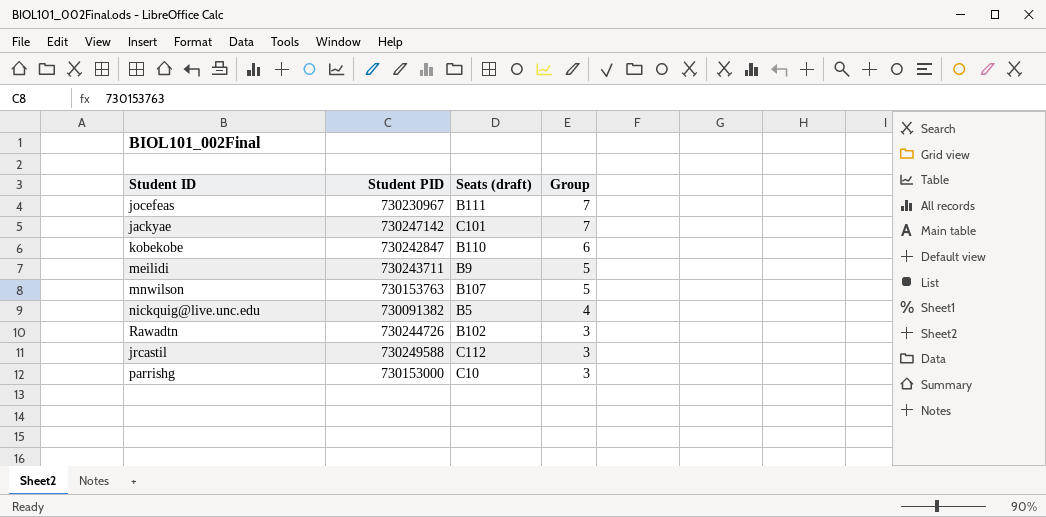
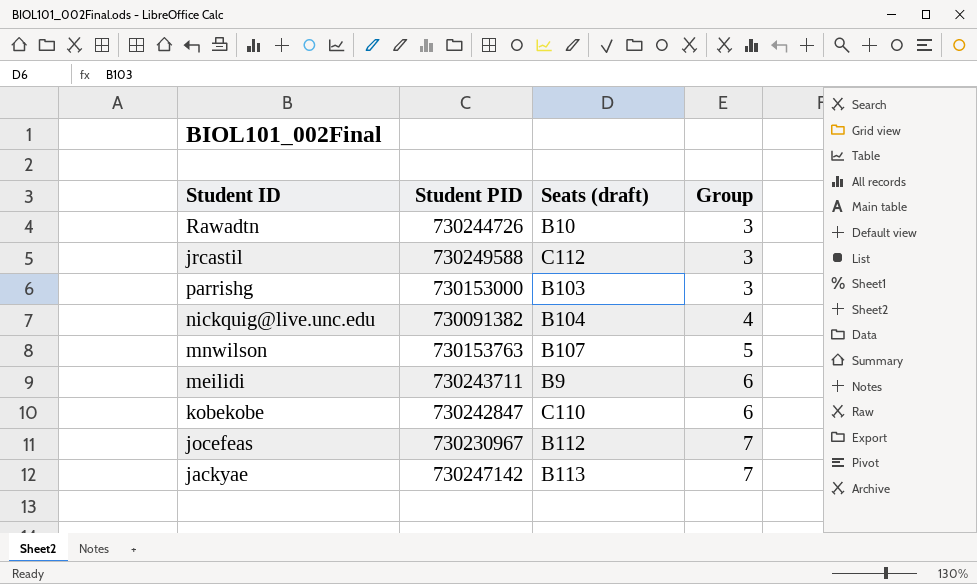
row order: Group descending -> Group ascending
Rawadtn | Seats (draft): B102 -> B10
parrishg | Seats (draft): C10 -> B103
nickquig@live.unc.edu | Seats (draft): B5 -> B104
meilidi | Group: 5 -> 6
kobekobe | Seats (draft): B110 -> C110
jocefeas | Seats (draft): B111 -> B112
jackyae | Seats (draft): C101 -> B113

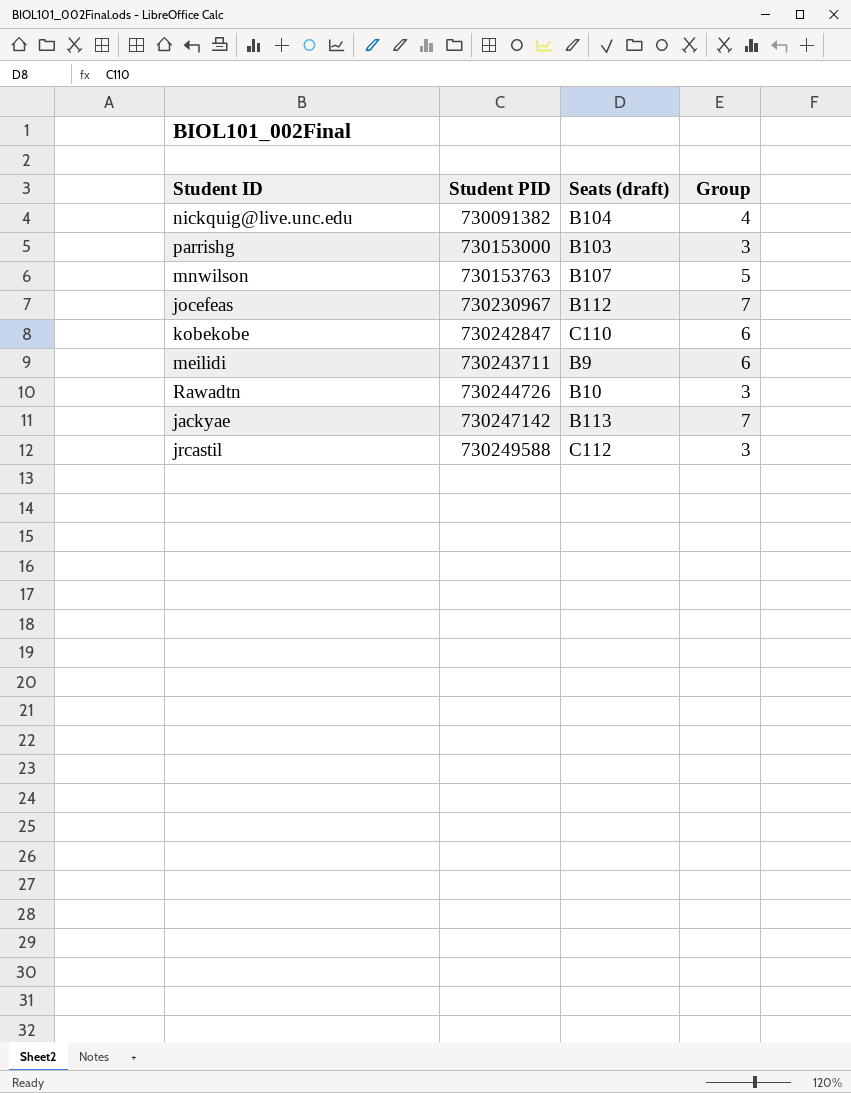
row order: Group ascending -> Student PID ascending

